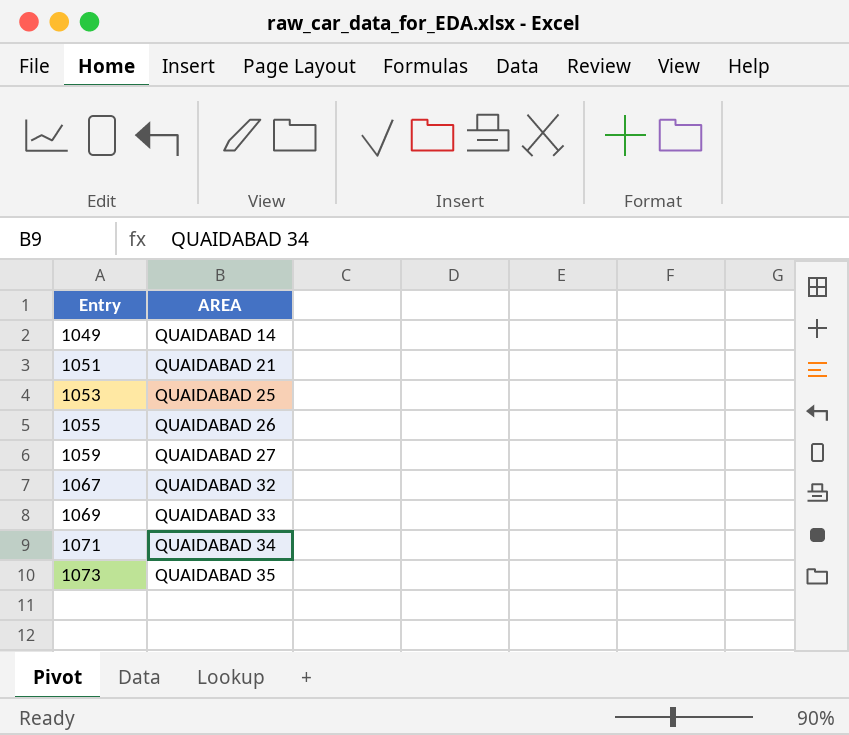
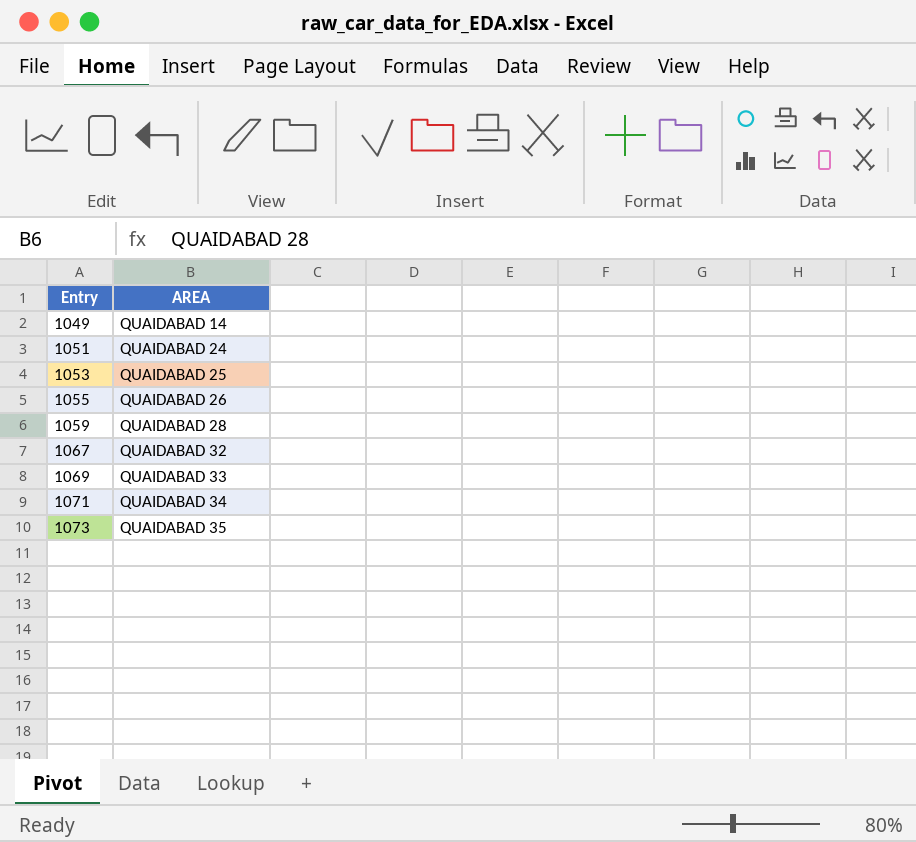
1051 | AREA: QUAIDABAD 21 -> QUAIDABAD 24
1059 | AREA: QUAIDABAD 27 -> QUAIDABAD 28

